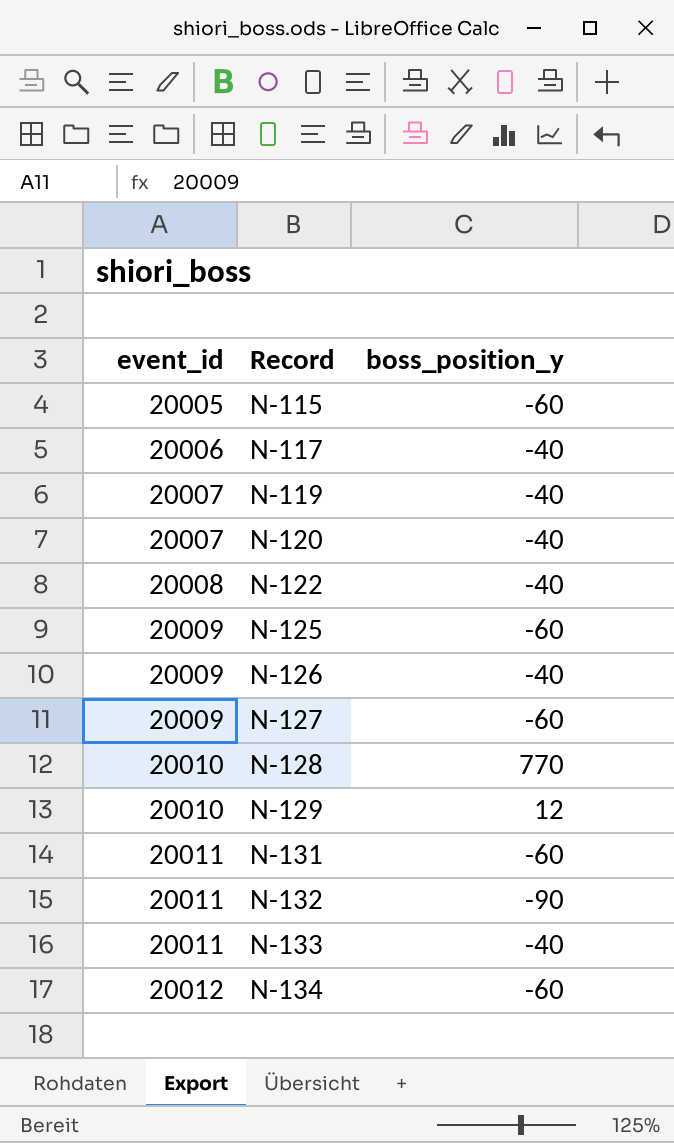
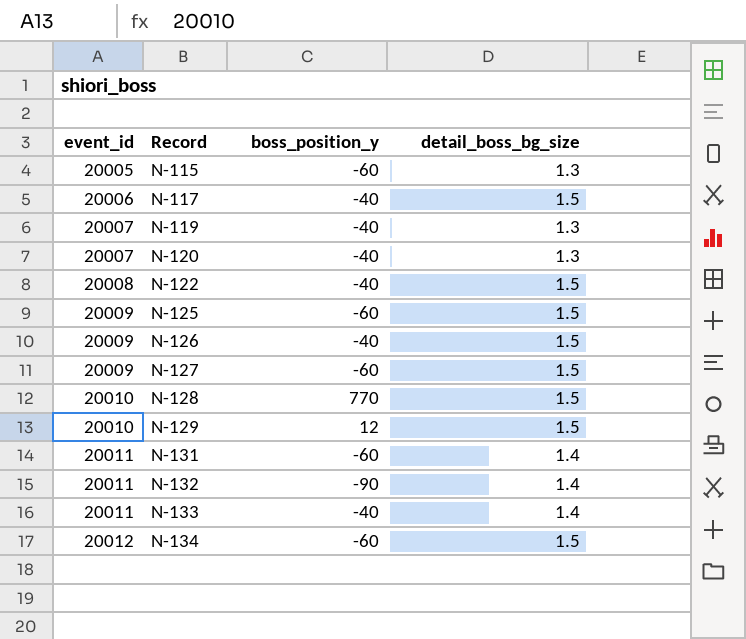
column detail_boss_bg_size | position: none -> 4

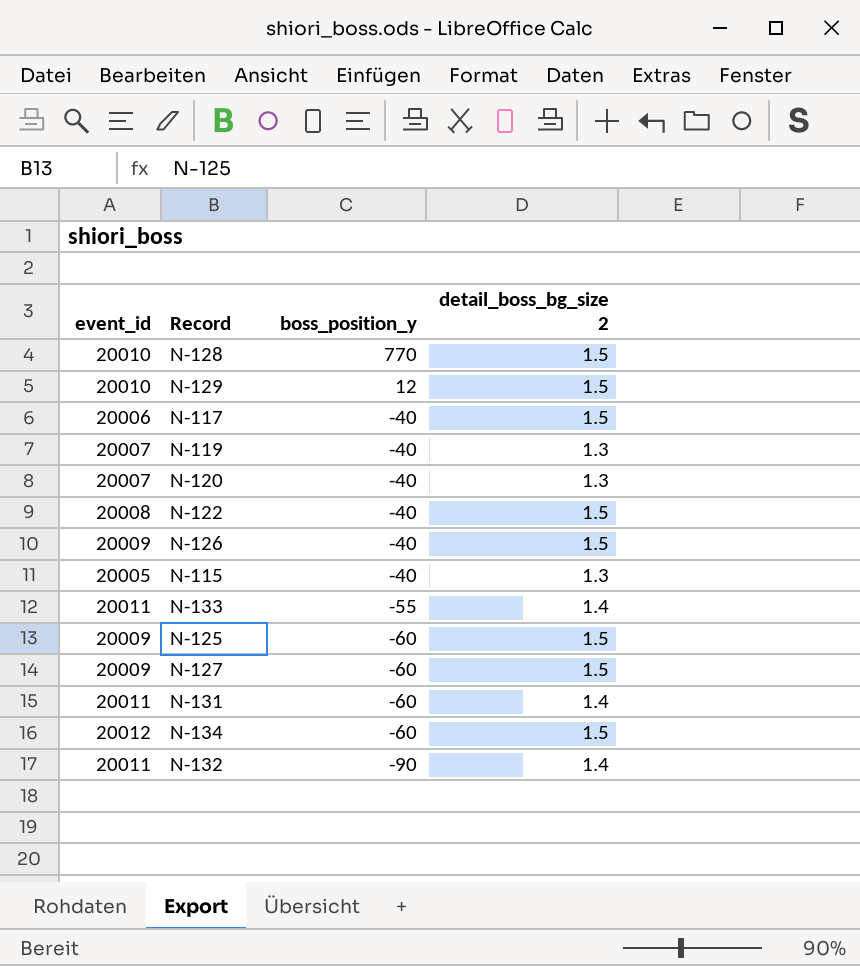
row order: event_id ascending -> boss_position_y descending
column name: detail_boss_bg_size -> detail_boss_bg_size 2
N-115 | boss_position_y: -60 -> -40
N-133 | boss_position_y: -40 -> -55

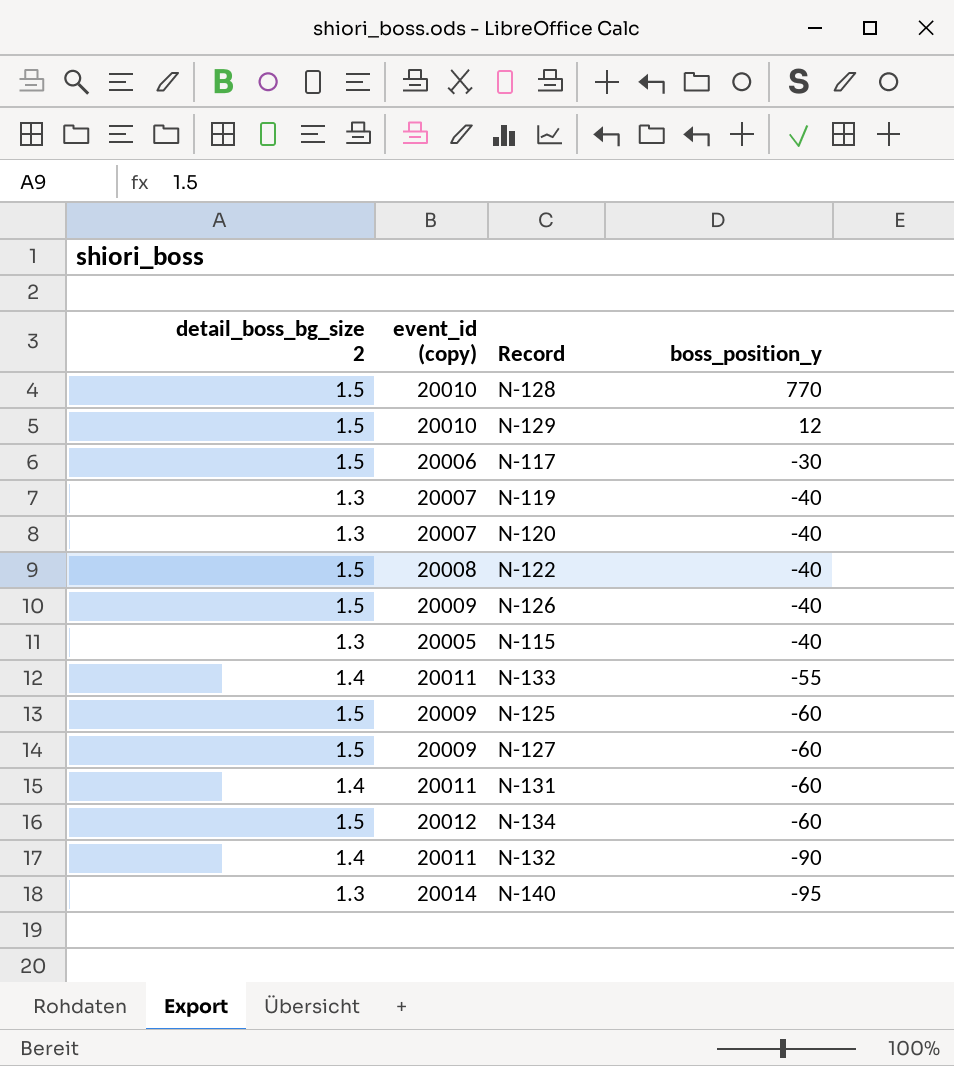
column detail_boss_bg_size 2 | position: 4 -> 1
column name: event_id -> event_id (copy)
N-117 | boss_position_y: -40 -> -30
row N-140: none -> 1.3 | 20014 | -95

